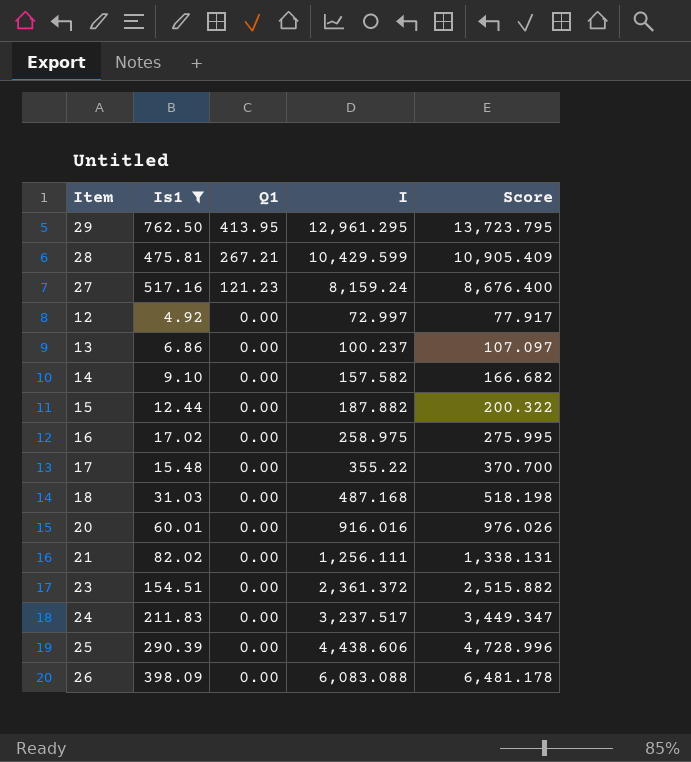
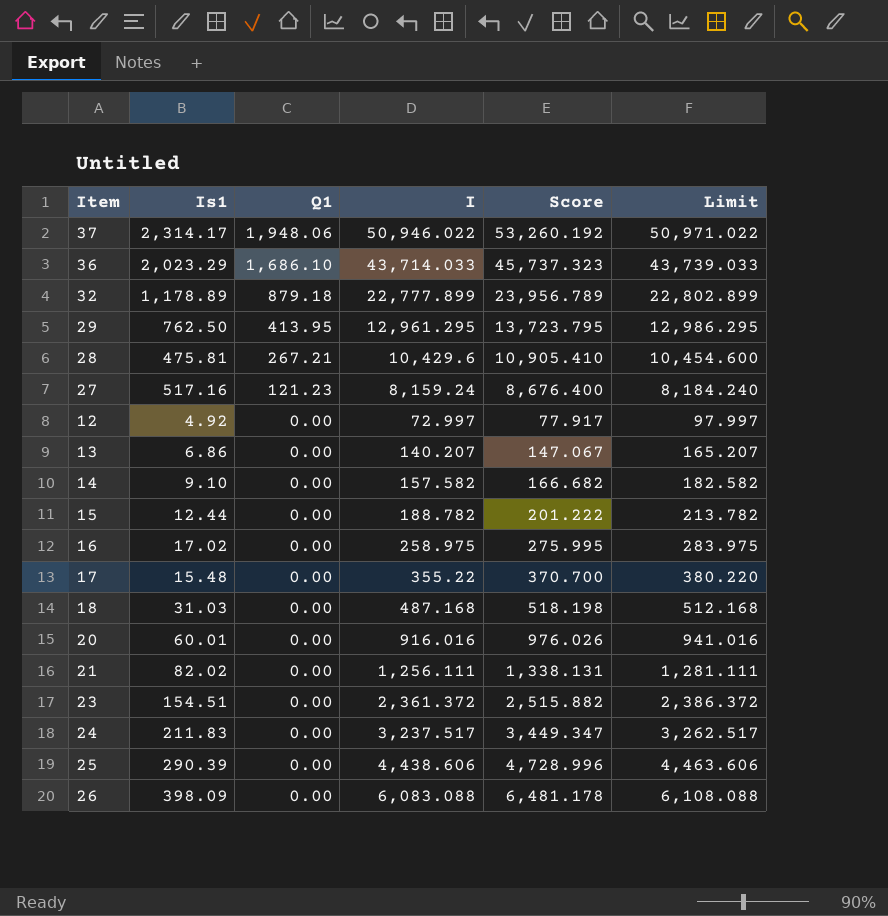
filter: Is1 <= 762.50 -> none
column Limit | formula: none -> [I] + 25
28 | I: 10,429.599 -> 10,429.6
28 | Score: 10,905.409 -> 10,905.410
13 | I: 100.237 -> 140.207
13 | Score: 107.097 -> 147.067
15 | I: 187.882 -> 188.782
15 | Score: 200.322 -> 201.222

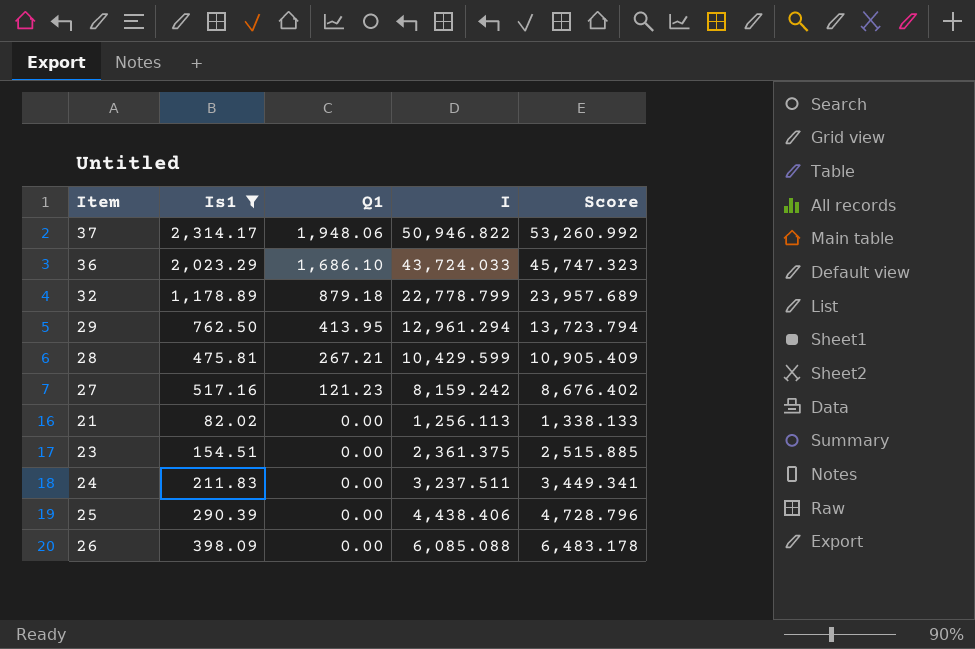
filter: none -> Is1 >= 82.02
column Limit | formula: [I] + 25 -> none
37 | I: 50,946.022 -> 50,946.822
37 | Score: 53,260.192 -> 53,260.992
36 | I: 43,714.033 -> 43,724.033
36 | Score: 45,737.323 -> 45,747.323
32 | I: 22,777.899 -> 22,778.799
32 | Score: 23,956.789 -> 23,957.689
29 | I: 12,961.295 -> 12,961.294
29 | Score: 13,723.795 -> 13,723.794
28 | I: 10,429.6 -> 10,429.599
28 | Score: 10,905.410 -> 10,905.409
27 | I: 8,159.24 -> 8,159.242
27 | Score: 8,676.400 -> 8,676.402
21 | I: 1,256.111 -> 1,256.113
21 | Score: 1,338.131 -> 1,338.133
23 | I: 2,361.372 -> 2,361.375
23 | Score: 2,515.882 -> 2,515.885
24 | I: 3,237.517 -> 3,237.511
24 | Score: 3,449.347 -> 3,449.341
25 | I: 4,438.606 -> 4,438.406
25 | Score: 4,728.996 -> 4,728.796
26 | I: 6,083.088 -> 6,085.088
26 | Score: 6,481.178 -> 6,483.178

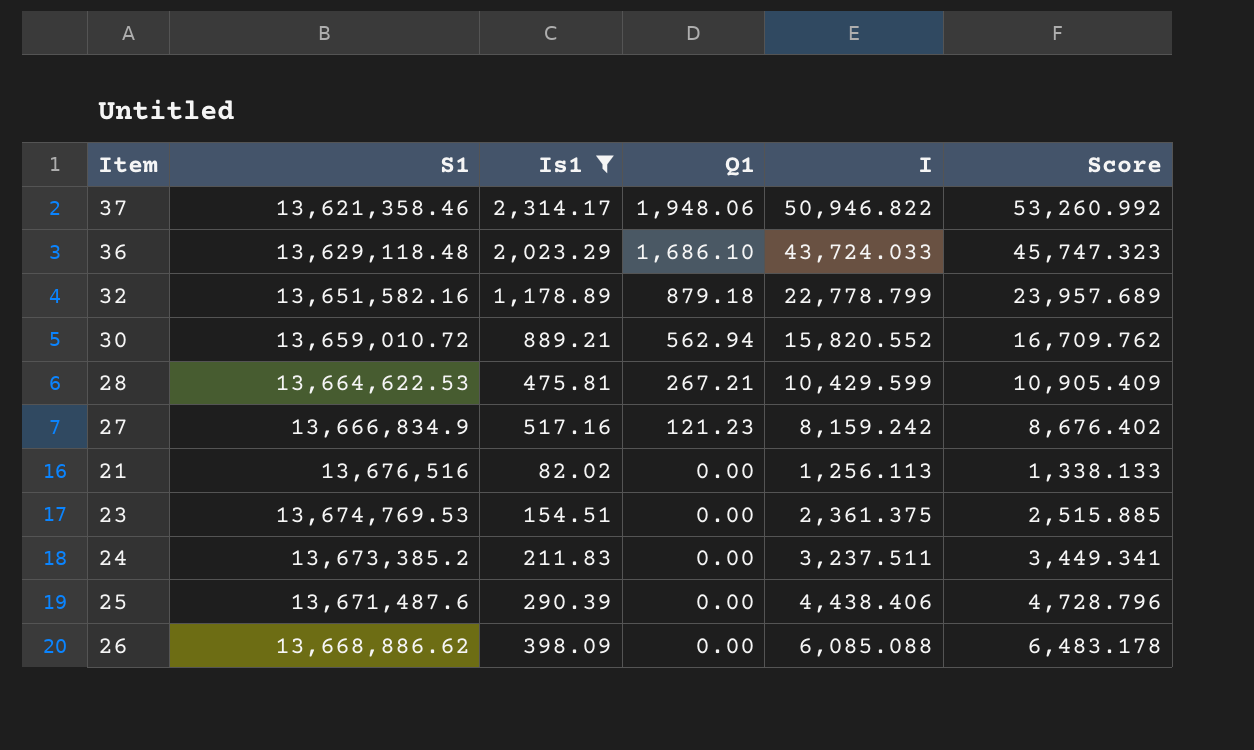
column S1 | position: none -> 2
row 29: 762.50 | 413.95 | 12,961.294 | 13,723.794 -> none
row 30: none -> 13,659,010.72 | 889.21 | 562.94 | 15,820.552 | 16,709.762

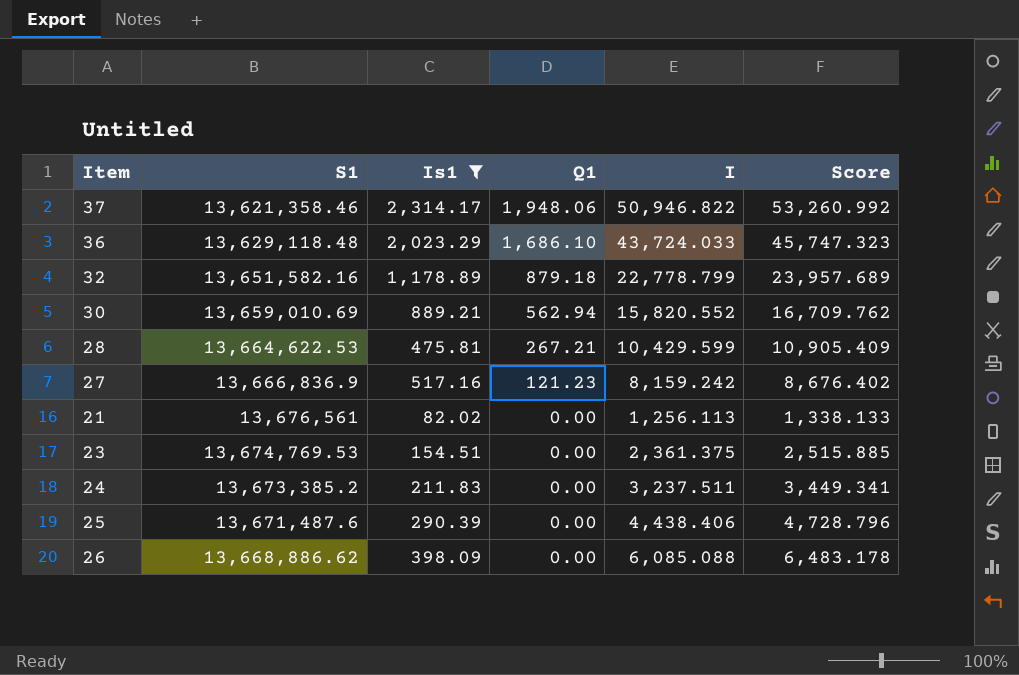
30 | S1: 13,659,010.72 -> 13,659,010.69
27 | S1: 13,666,834.9 -> 13,666,836.9
21 | S1: 13,676,516 -> 13,676,561

